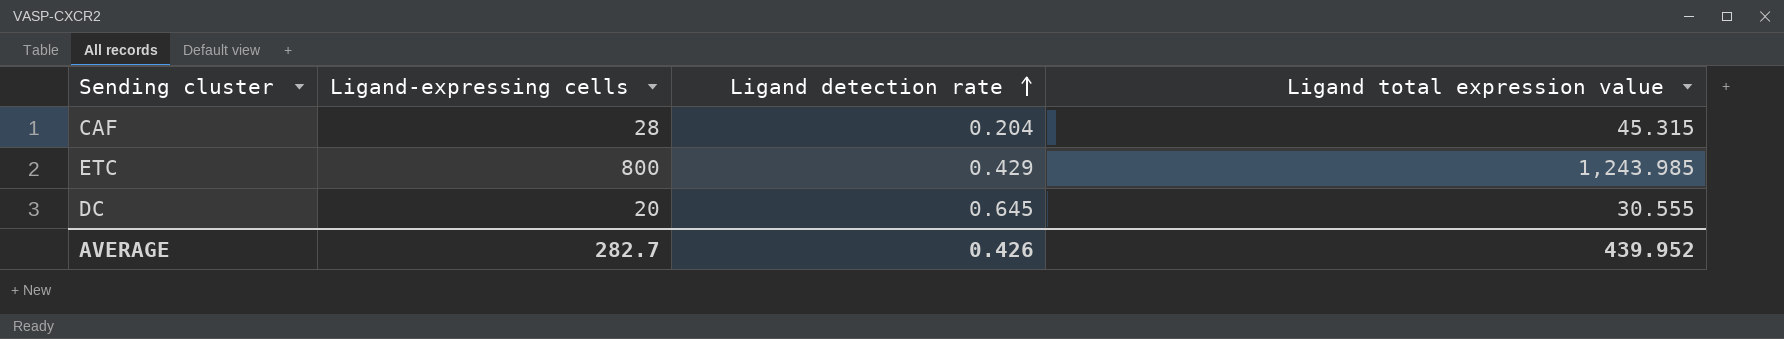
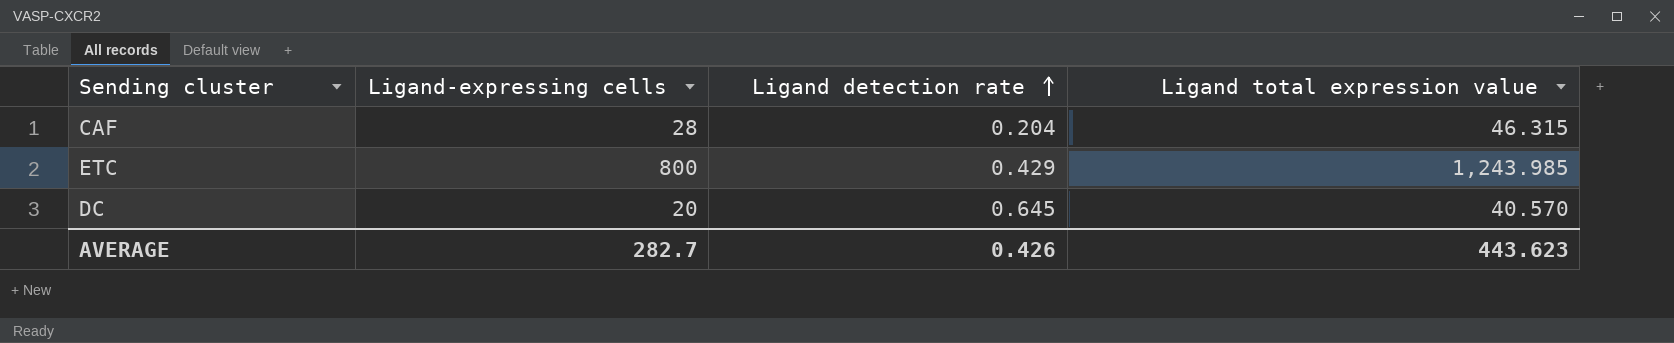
CAF | Ligand total expression value: 45.315 -> 46.315
DC | Ligand total expression value: 30.555 -> 40.570
AVERAGE | Ligand total expression value: 439.952 -> 443.623

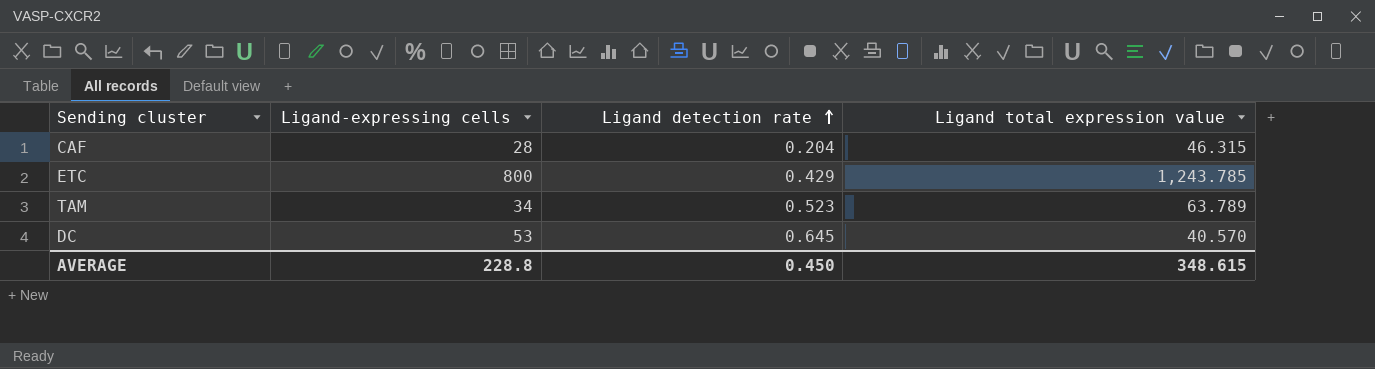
ETC | Ligand total expression value: 1,243.985 -> 1,243.785
row TAM: none -> 34 | 0.523 | 63.789
DC | Ligand-expressing cells: 20 -> 53
AVERAGE | Ligand-expressing cells: 282.7 -> 228.8
AVERAGE | Ligand detection rate: 0.426 -> 0.450
AVERAGE | Ligand total expression value: 443.623 -> 348.615

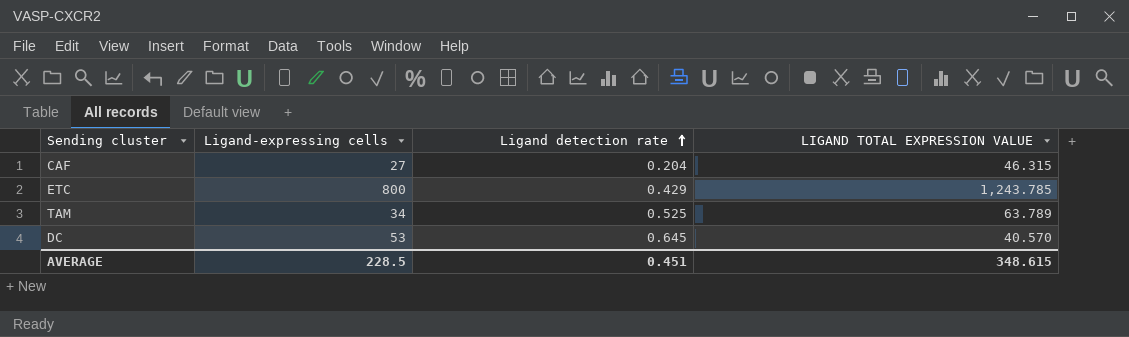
column name: Ligand total expression value -> LIGAND TOTAL EXPRESSION VALUE
CAF | Ligand-expressing cells: 28 -> 27
TAM | Ligand detection rate: 0.523 -> 0.525
AVERAGE | Ligand-expressing cells: 228.8 -> 228.5
AVERAGE | Ligand detection rate: 0.450 -> 0.451

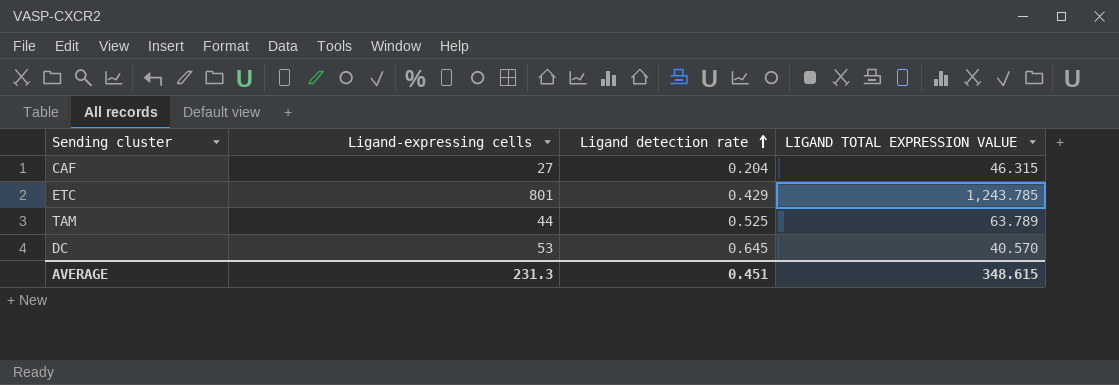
ETC | Ligand-expressing cells: 800 -> 801
TAM | Ligand-expressing cells: 34 -> 44
AVERAGE | Ligand-expressing cells: 228.5 -> 231.3

